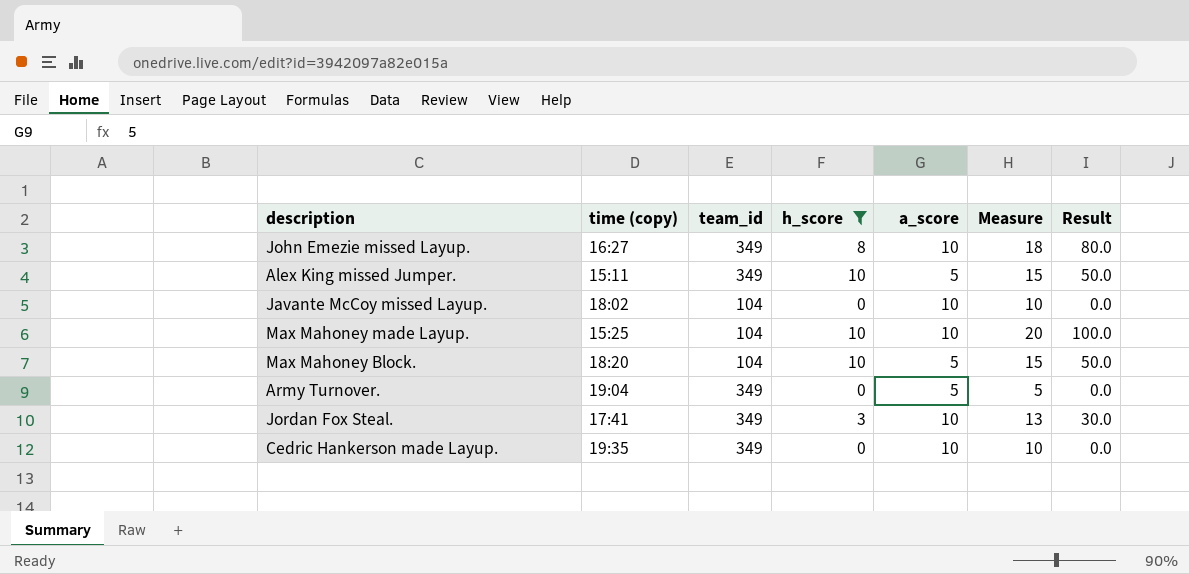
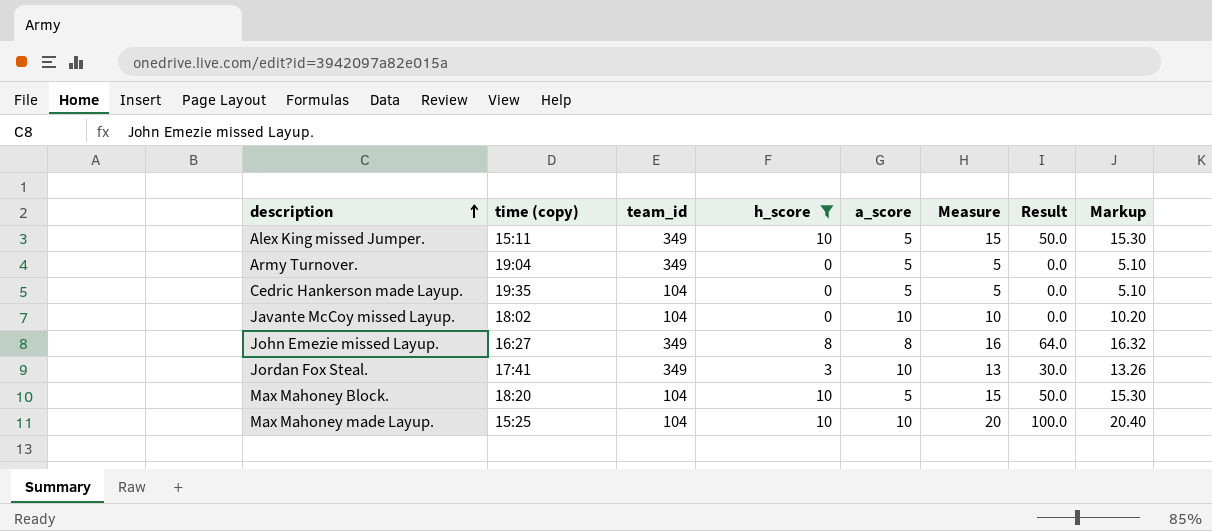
row order: none -> description ascending
column Markup | formula: none -> [Measure] * 1.02
Cedric Hankerson made Layup. | team_id: 349 -> 104
Cedric Hankerson made Layup. | a_score: 10 -> 5
Cedric Hankerson made Layup. | Measure: 10 -> 5
John Emezie missed Layup. | a_score: 10 -> 8
John Emezie missed Layup. | Measure: 18 -> 16
John Emezie missed Layup. | Result: 80.0 -> 64.0

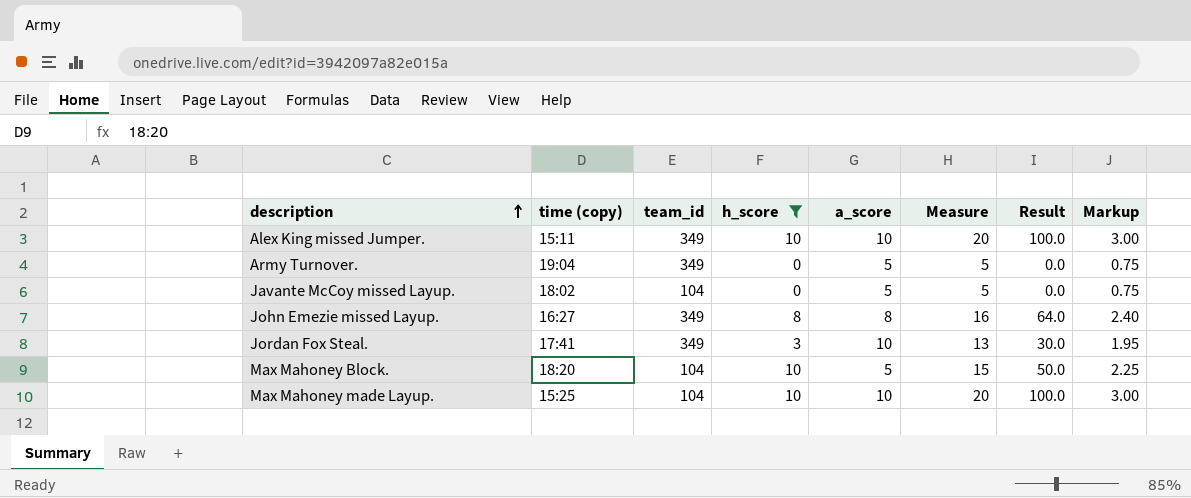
column Markup | formula: [Measure] * 1.02 -> [Measure] * 0.15
row Cedric Hankerson made Layup.: 19:35 | 104 | 0 | 5 | 5 | 0.0 | 5.10 -> none
Alex King missed Jumper. | a_score: 5 -> 10
Alex King missed Jumper. | Measure: 15 -> 20
Alex King missed Jumper. | Result: 50.0 -> 100.0
Javante McCoy missed Layup. | a_score: 10 -> 5
Javante McCoy missed Layup. | Measure: 10 -> 5

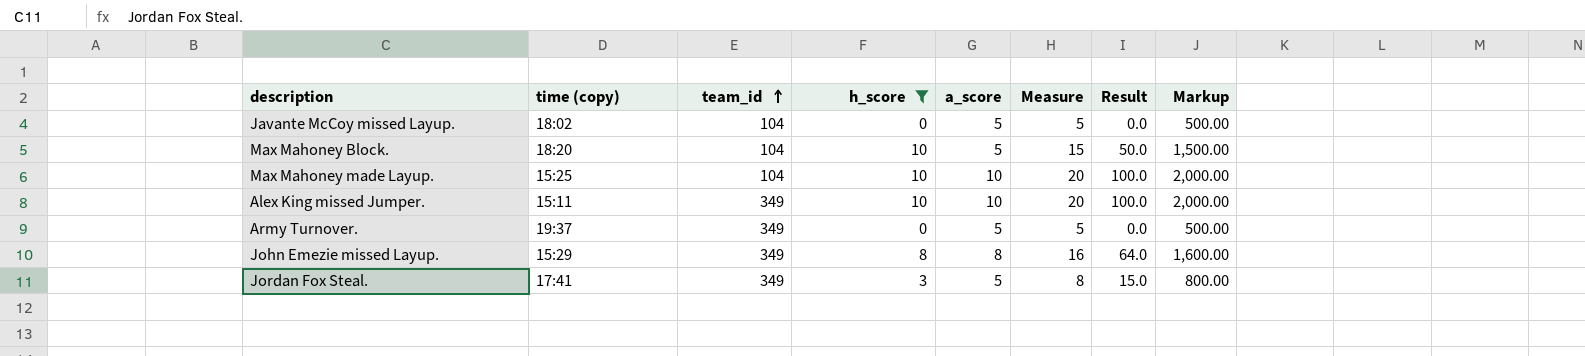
row order: description ascending -> team_id ascending
column Markup | formula: [Measure] * 0.15 -> [Measure] * 100
Army Turnover. | time (copy): 19:04 -> 19:37
John Emezie missed Layup. | time (copy): 16:27 -> 15:29
Jordan Fox Steal. | a_score: 10 -> 5
Jordan Fox Steal. | Measure: 13 -> 8
Jordan Fox Steal. | Result: 30.0 -> 15.0

